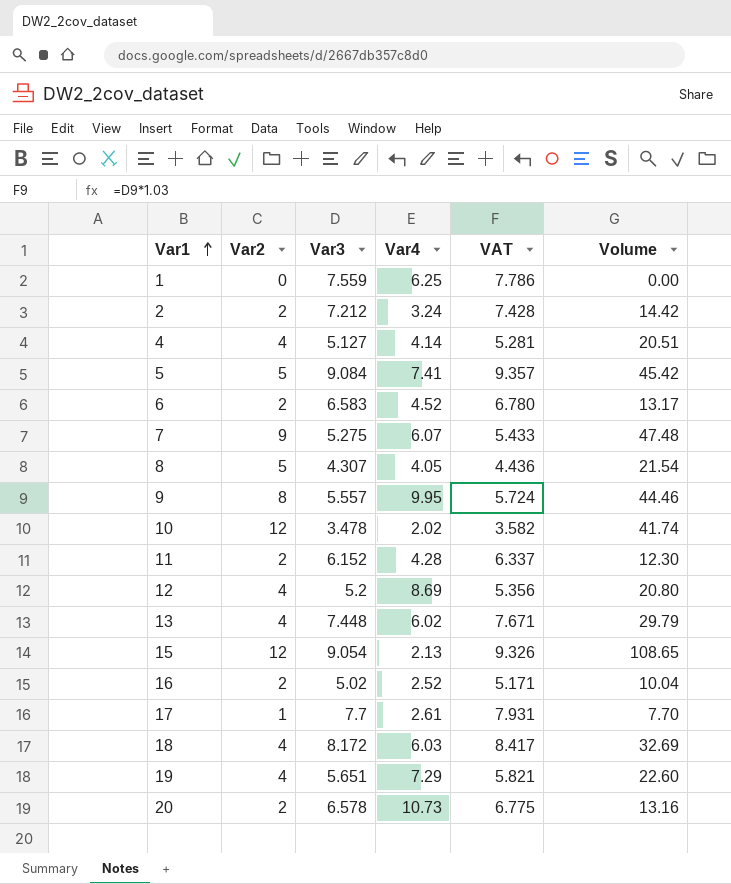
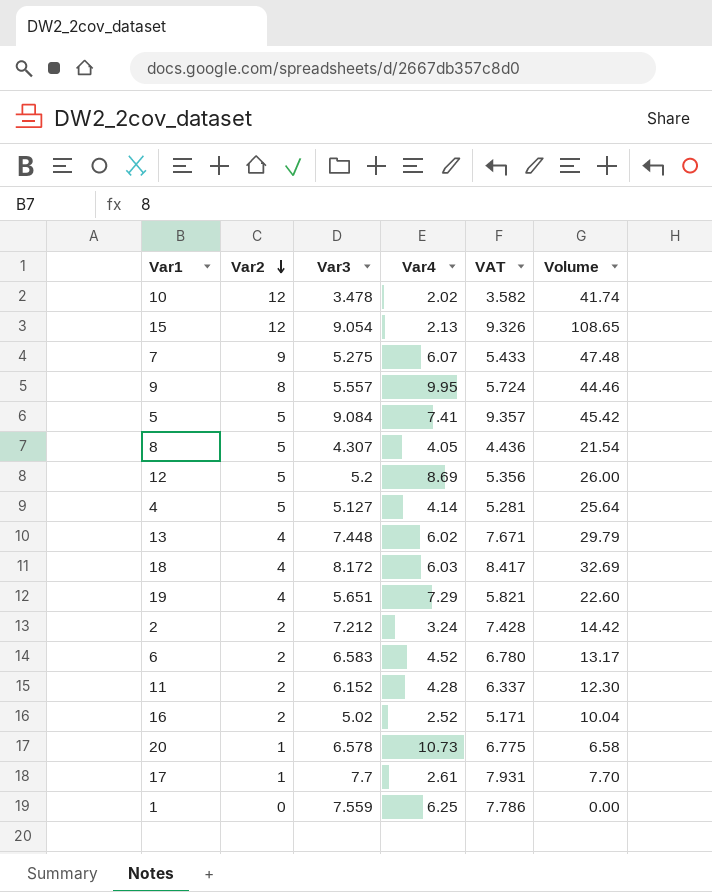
row order: Var1 ascending -> Var2 descending
12 | Var2: 4 -> 5
12 | Volume: 20.80 -> 26.00
4 | Var2: 4 -> 5
4 | Volume: 20.51 -> 25.64
20 | Var2: 2 -> 1
20 | Volume: 13.16 -> 6.58

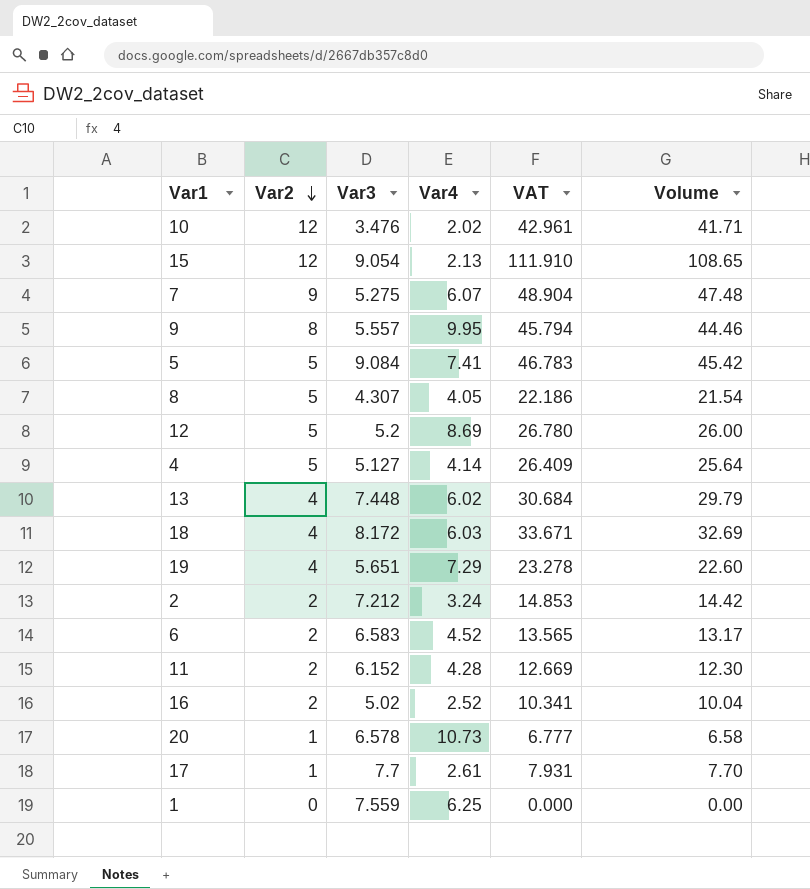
column VAT | formula: [Var3] * 1.03 -> [Volume] * 1.03
10 | Var3: 3.478 -> 3.476
10 | Volume: 41.74 -> 41.71

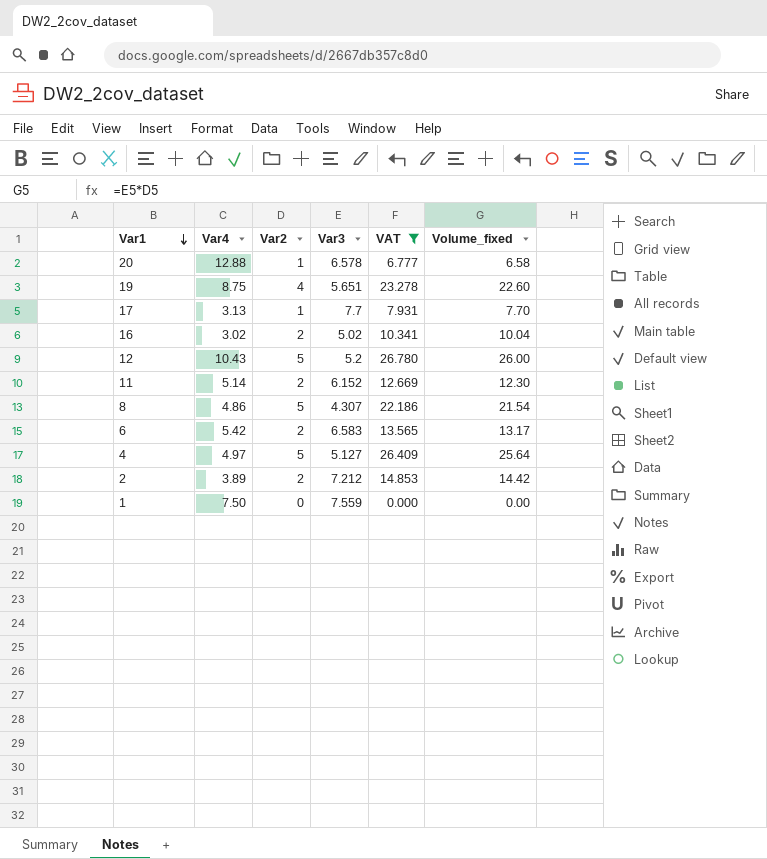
filter: none -> VAT <= 26.780
row order: Var2 descending -> Var1 descending
column Var4 | position: 4 -> 2
column name: Volume -> Volume_fixed
20 | Var4: 10.73 -> 12.88
19 | Var4: 7.29 -> 8.75
17 | Var4: 2.61 -> 3.13
16 | Var4: 2.52 -> 3.02
12 | Var4: 8.69 -> 10.43
11 | Var4: 4.28 -> 5.14
8 | Var4: 4.05 -> 4.86
6 | Var4: 4.52 -> 5.42
4 | Var4: 4.14 -> 4.97
2 | Var4: 3.24 -> 3.89
1 | Var4: 6.25 -> 7.50

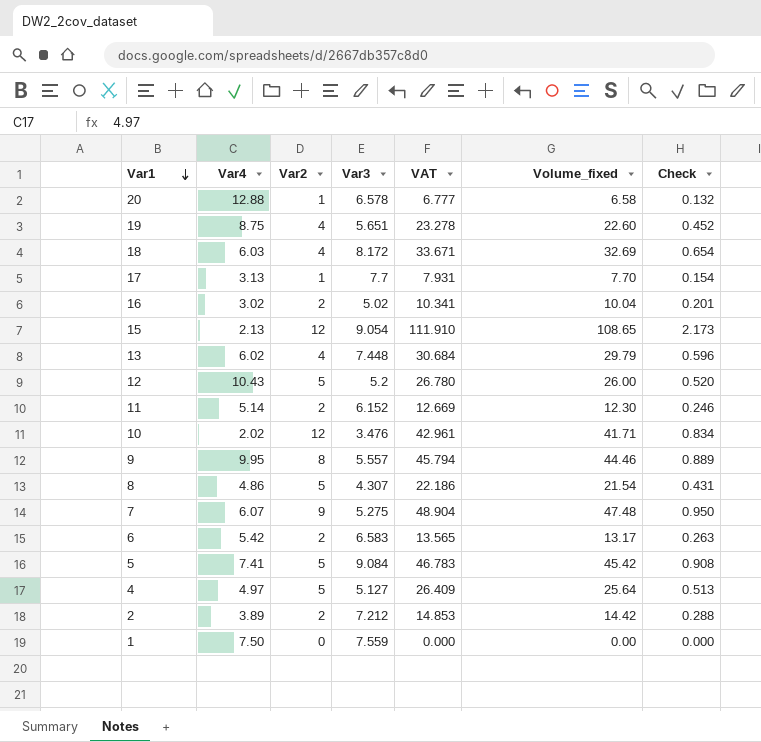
filter: VAT <= 26.780 -> none
column Check | formula: none -> [Volume_fixed] * 0.02

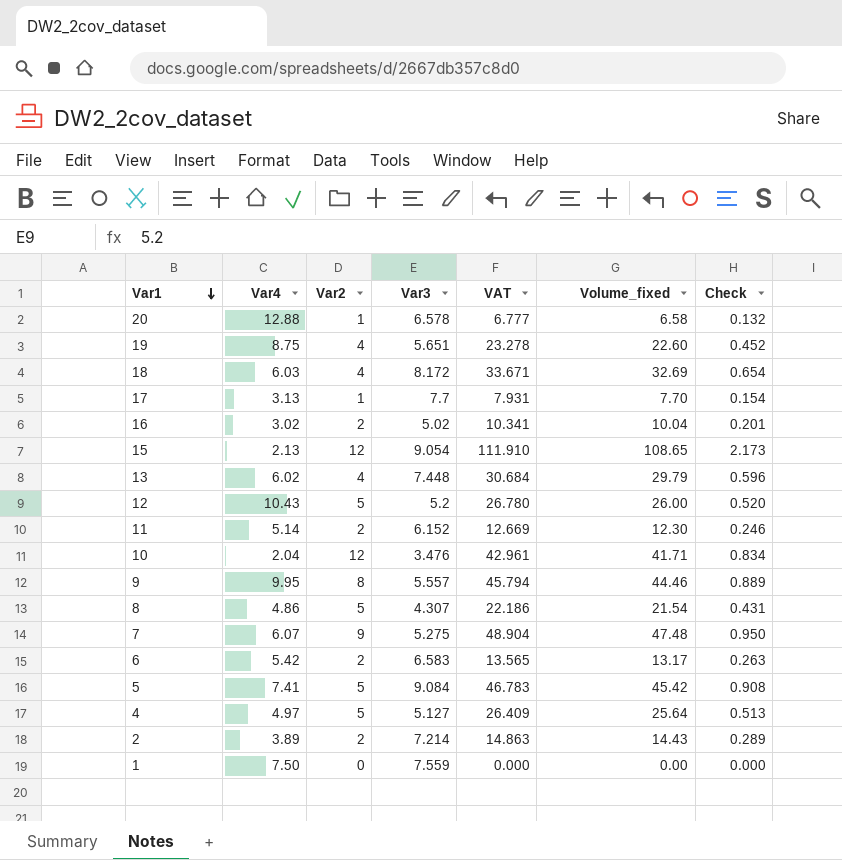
10 | Var4: 2.02 -> 2.04
2 | Var3: 7.212 -> 7.214
2 | VAT: 14.853 -> 14.863
2 | Volume_fixed: 14.42 -> 14.43
2 | Check: 0.288 -> 0.289

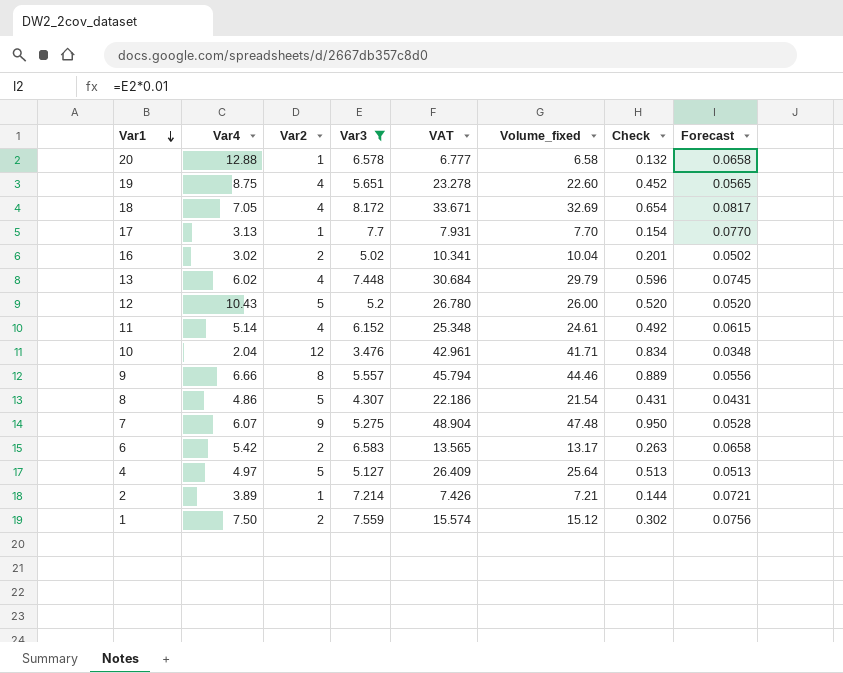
filter: none -> Var3 <= 8.172
column Forecast | formula: none -> [Var3] * 0.01
18 | Var4: 6.03 -> 7.05
11 | Var2: 2 -> 4
11 | VAT: 12.669 -> 25.348
11 | Volume_fixed: 12.30 -> 24.61
11 | Check: 0.246 -> 0.492
9 | Var4: 9.95 -> 6.66
2 | Var2: 2 -> 1
2 | VAT: 14.863 -> 7.426
2 | Volume_fixed: 14.43 -> 7.21
2 | Check: 0.289 -> 0.144
1 | Var2: 0 -> 2
1 | VAT: 0.000 -> 15.574
1 | Volume_fixed: 0.00 -> 15.12
1 | Check: 0.000 -> 0.302

